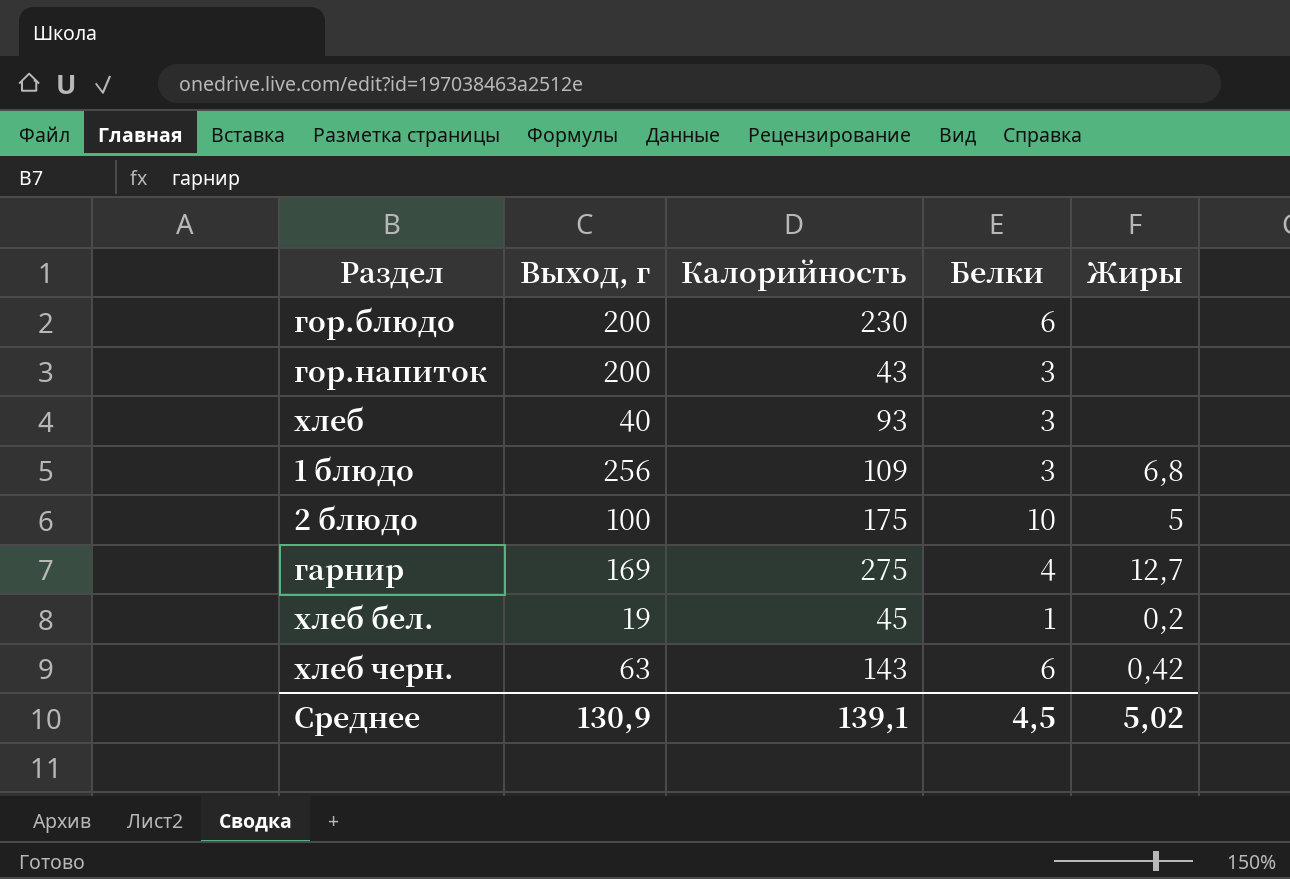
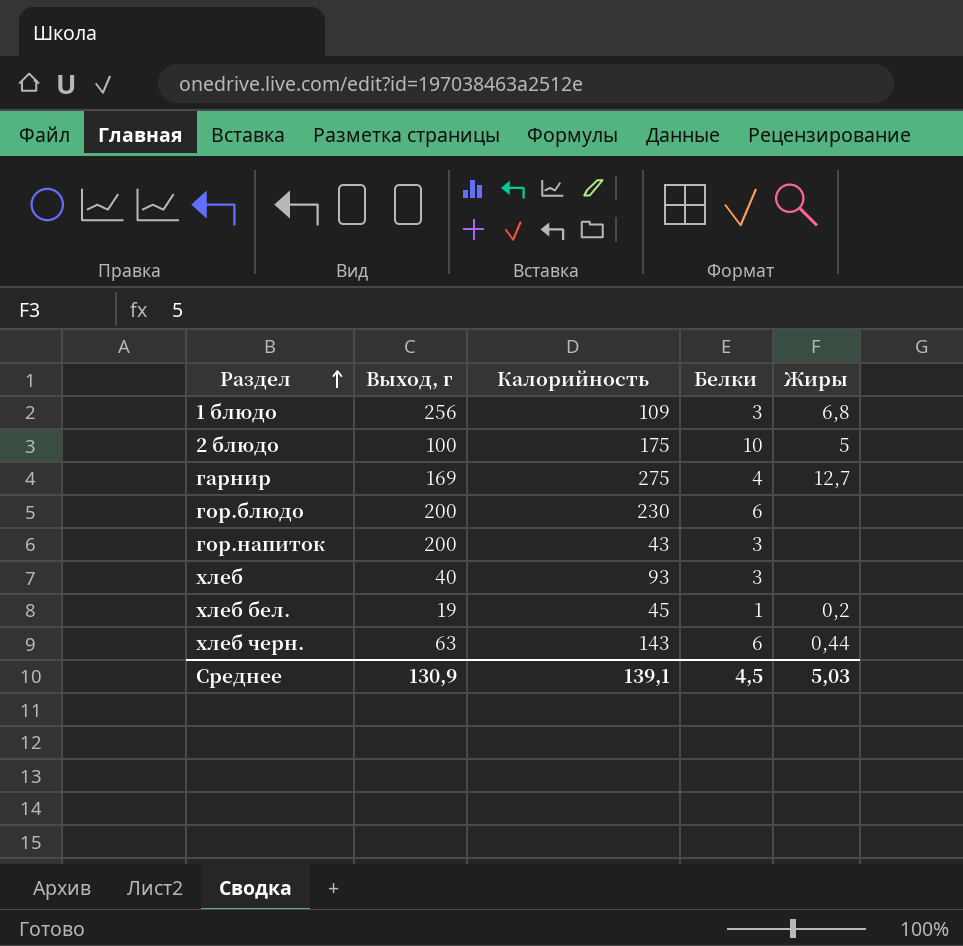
row order: none -> Раздел ascending
хлеб черн. | Жиры: 0,42 -> 0,44
Среднее | Жиры: 5,02 -> 5,03

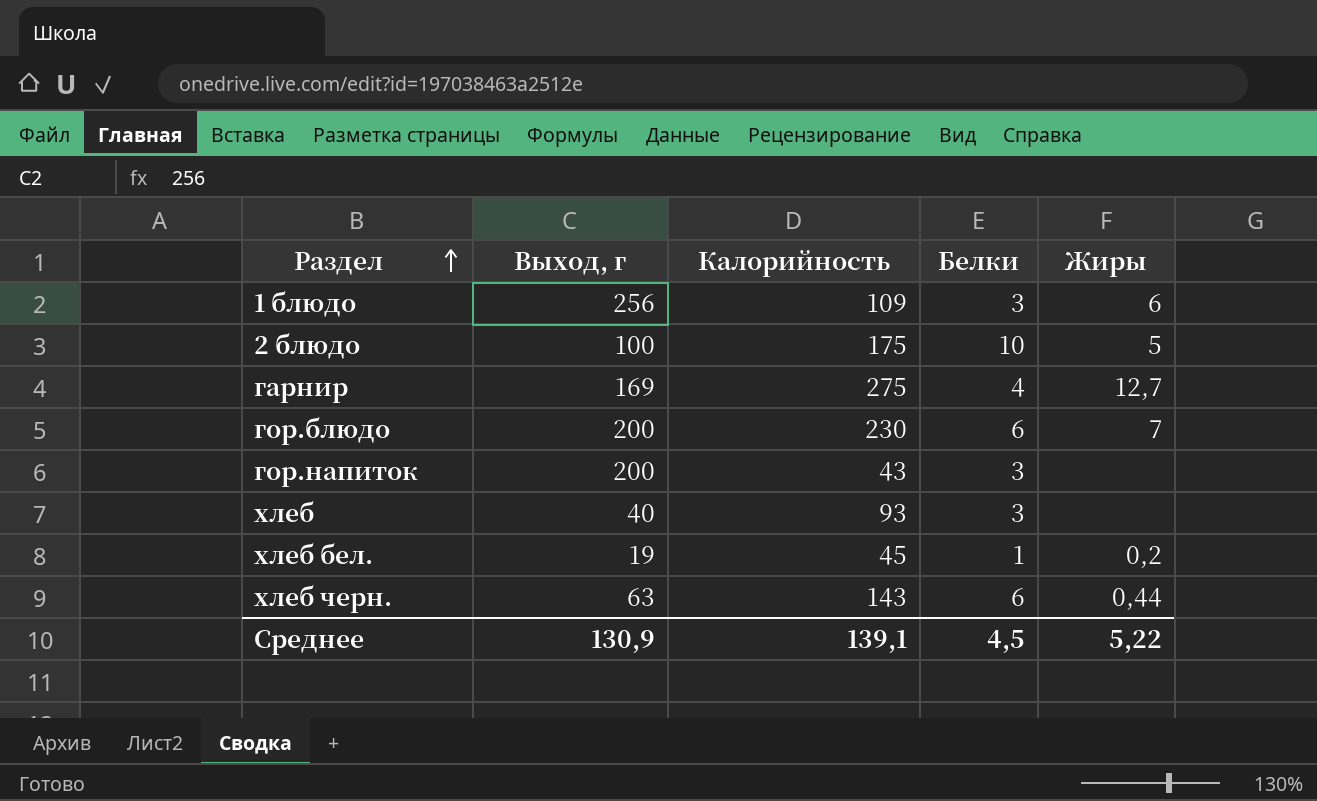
1 блюдо | Жиры: 6,8 -> 6
гор.блюдо | Жиры: none -> 7
Среднее | Жиры: 5,03 -> 5,22

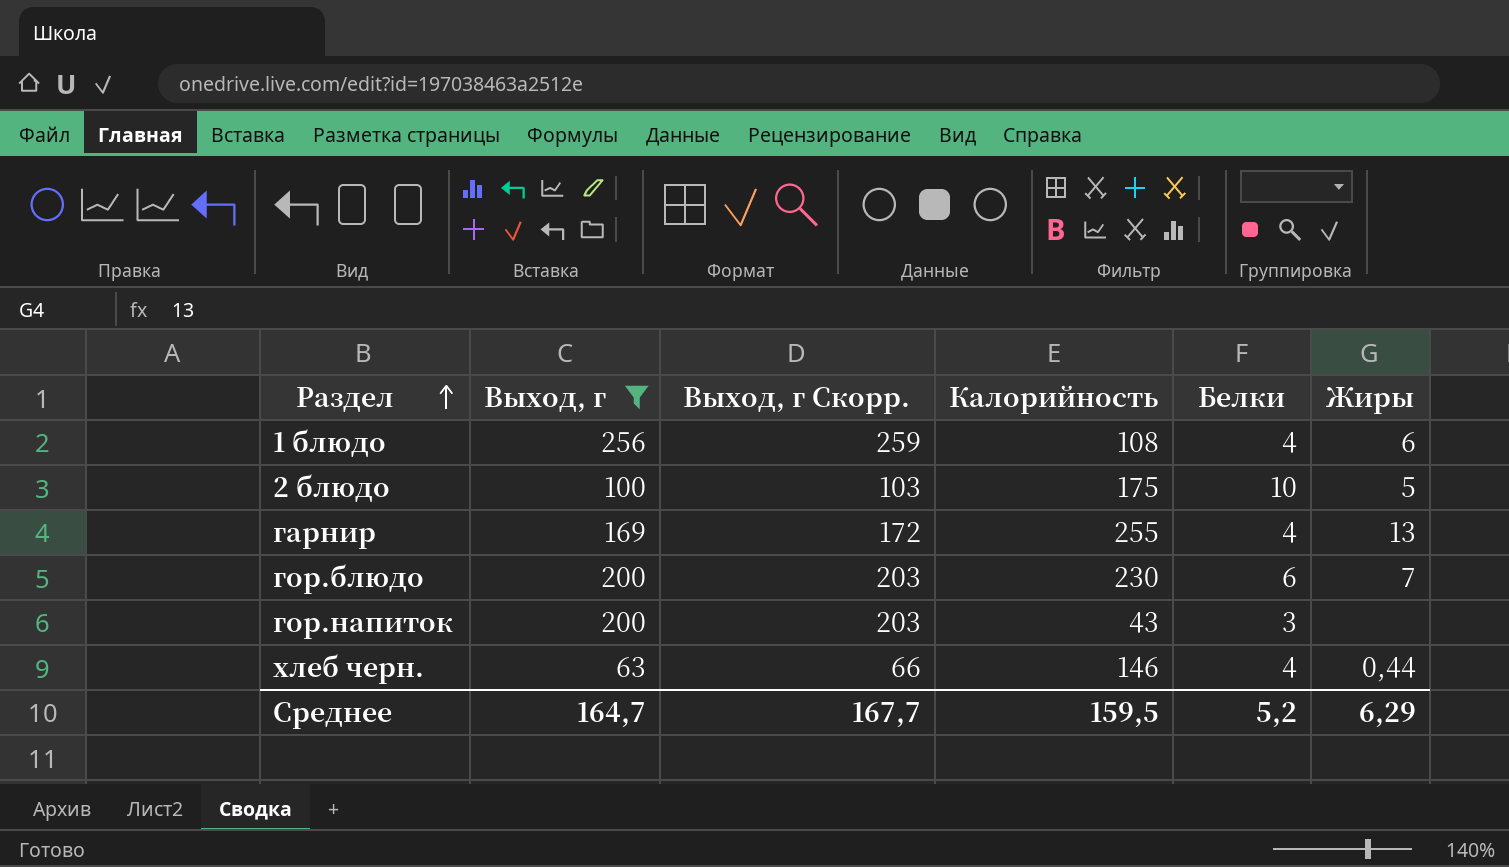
filter: none -> Выход, г >= 63
column Выход, г Скорр. | formula: none -> [Выход, г] + 3
1 блюдо | Калорийность: 109 -> 108
1 блюдо | Белки: 3 -> 4
гарнир | Калорийность: 275 -> 255
гарнир | Жиры: 12,7 -> 13
хлеб черн. | Калорийность: 143 -> 146
хлеб черн. | Белки: 6 -> 4
Среднее | Выход, г: 130,9 -> 164,7
Среднее | Калорийность: 139,1 -> 159,5
Среднее | Белки: 4,5 -> 5,2
Среднее | Жиры: 5,22 -> 6,29

